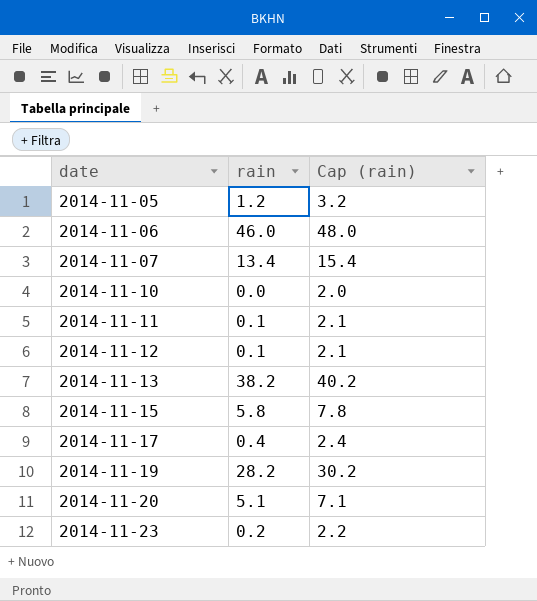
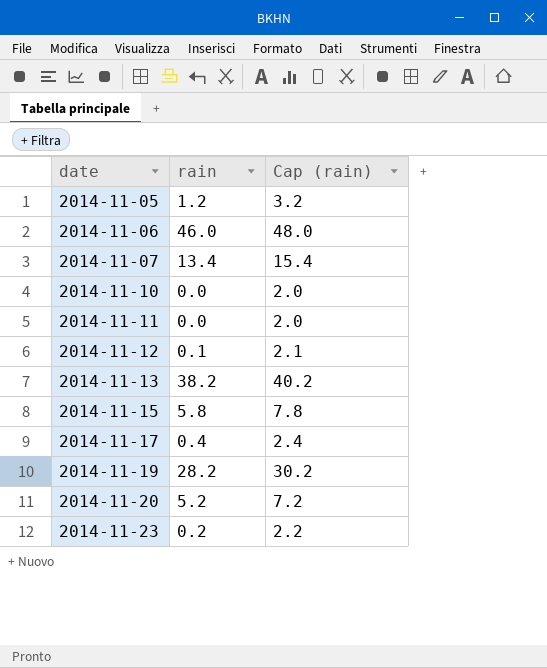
2014-11-11 | rain: 0.1 -> 0.0
2014-11-11 | Cap (rain): 2.1 -> 2.0
2014-11-20 | rain: 5.1 -> 5.2
2014-11-20 | Cap (rain): 7.1 -> 7.2

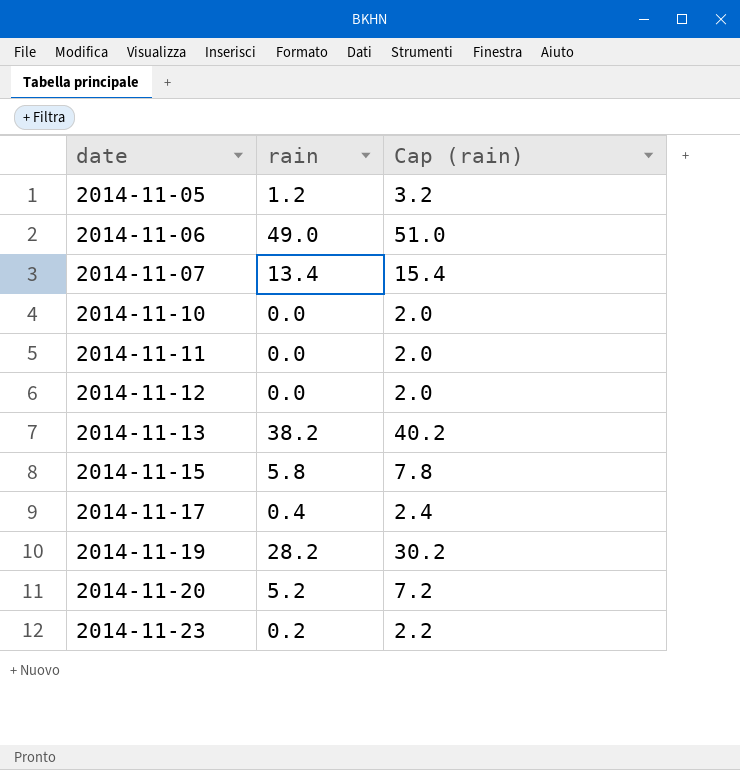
2014-11-06 | rain: 46.0 -> 49.0
2014-11-06 | Cap (rain): 48.0 -> 51.0
2014-11-12 | rain: 0.1 -> 0.0
2014-11-12 | Cap (rain): 2.1 -> 2.0

